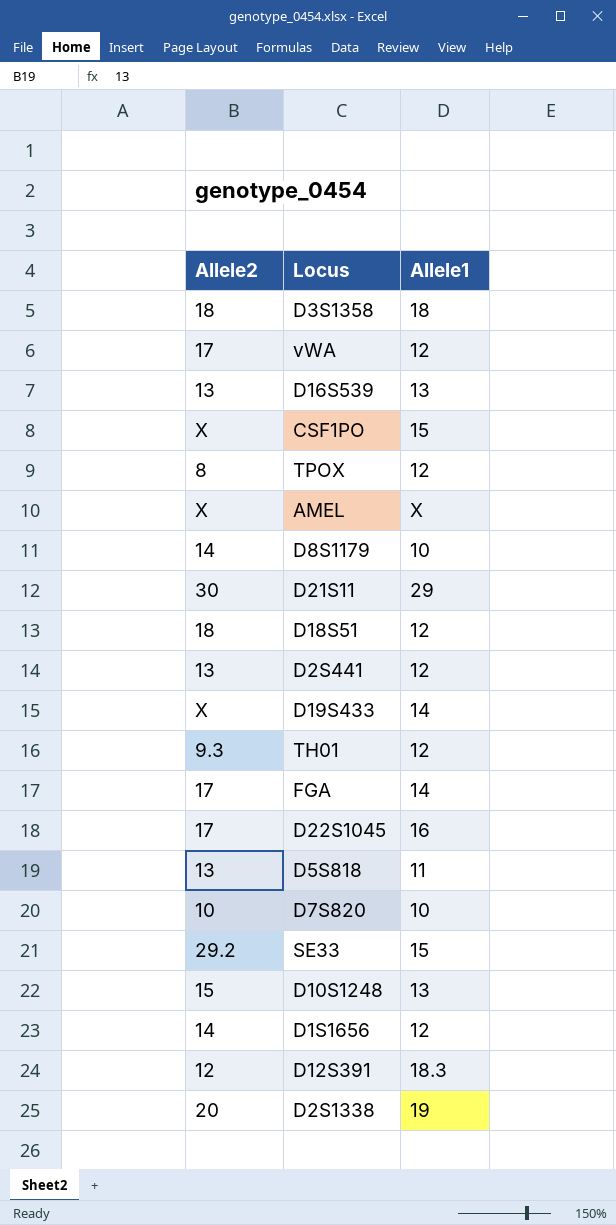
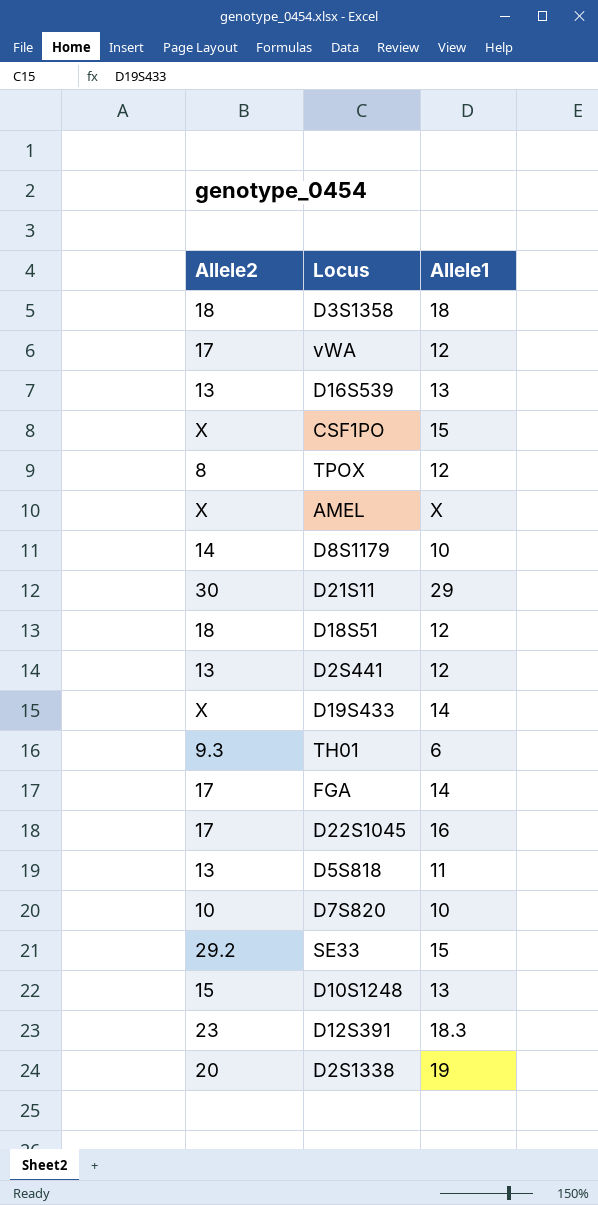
row D1S1656: 14 | 12 -> none
TH01 | Allele1: 12 -> 6
D12S391 | Allele2: 12 -> 23

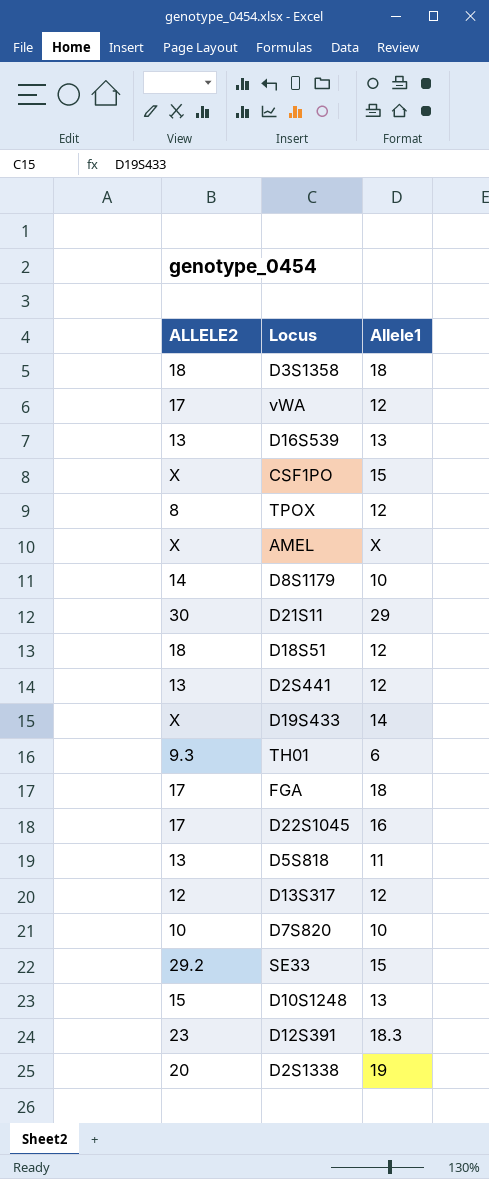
column name: Allele2 -> ALLELE2
FGA | Allele1: 14 -> 18
row D13S317: none -> 12 | 12

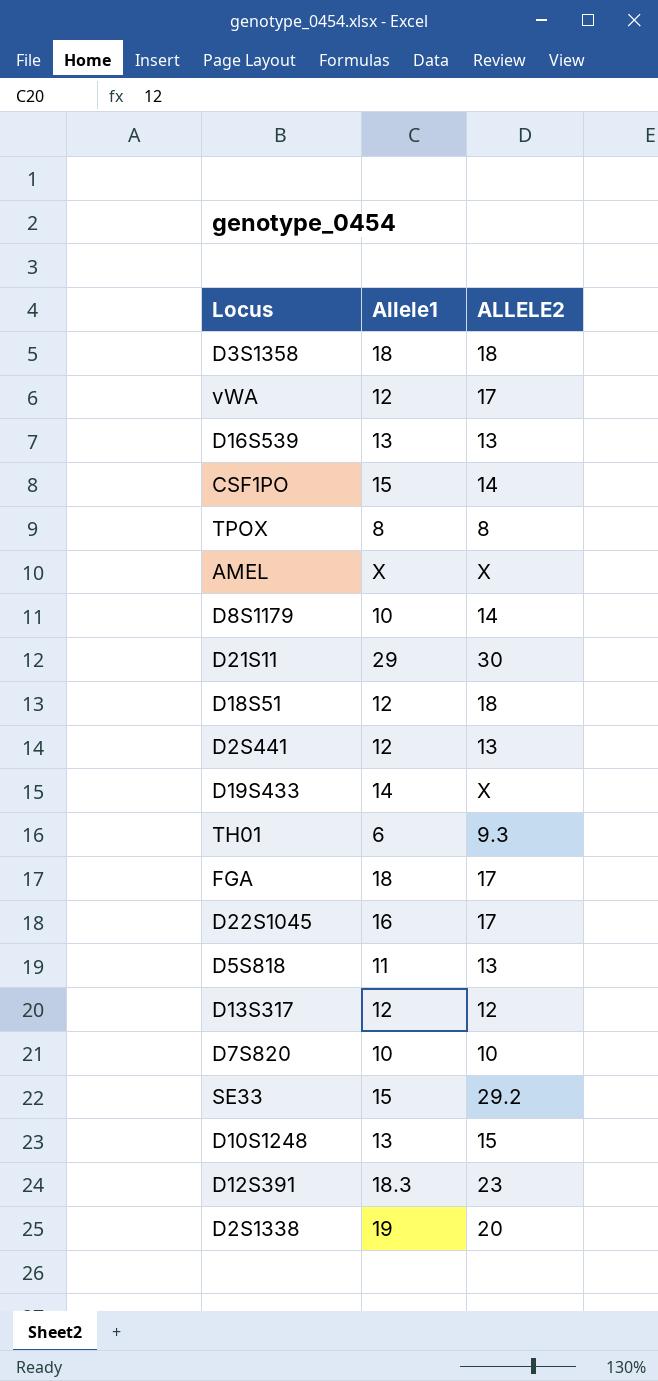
column ALLELE2 | position: 1 -> 3
CSF1PO | ALLELE2: X -> 14
TPOX | Allele1: 12 -> 8

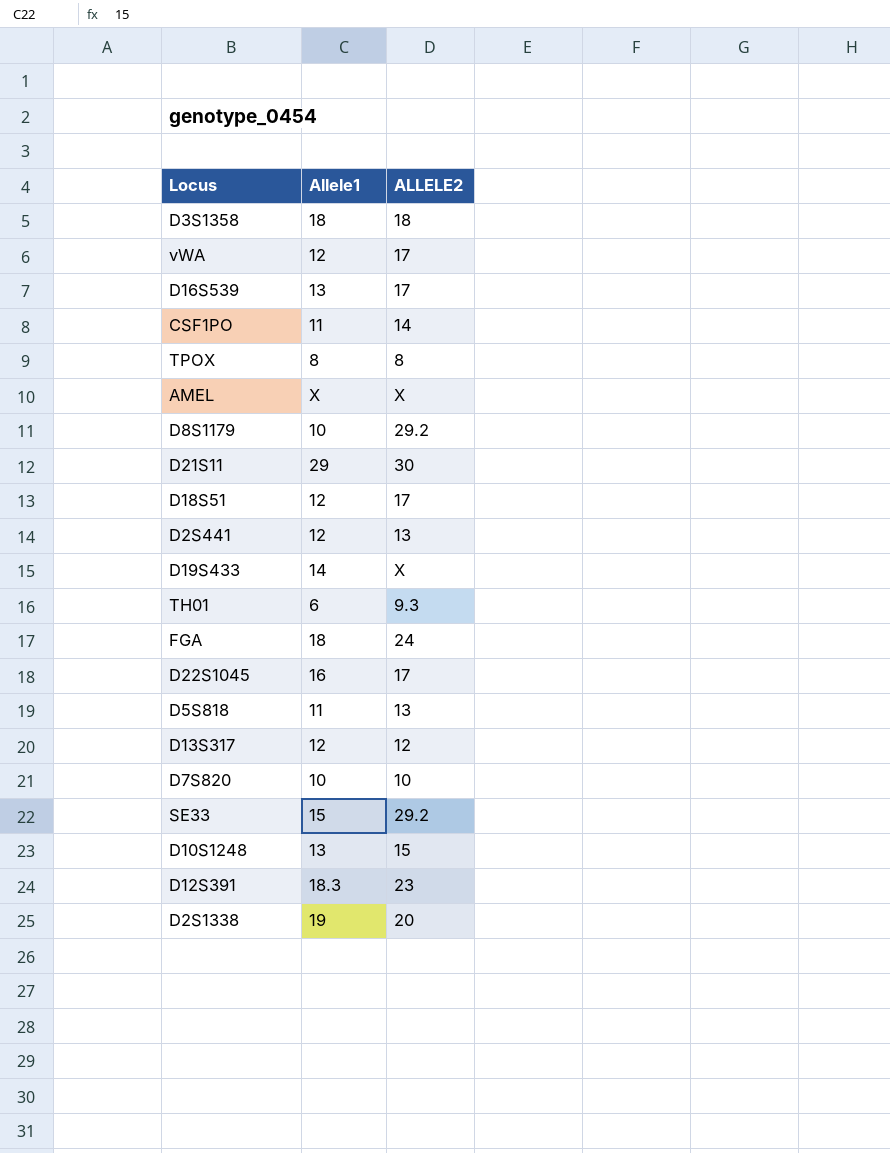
D16S539 | ALLELE2: 13 -> 17
CSF1PO | Allele1: 15 -> 11
D8S1179 | ALLELE2: 14 -> 29.2
D18S51 | ALLELE2: 18 -> 17
FGA | ALLELE2: 17 -> 24

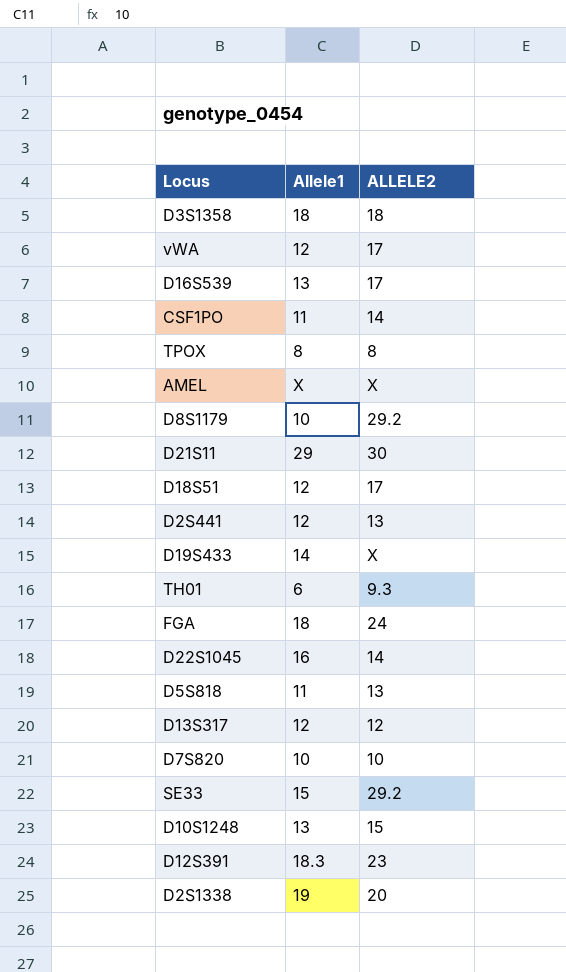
D22S1045 | ALLELE2: 17 -> 14

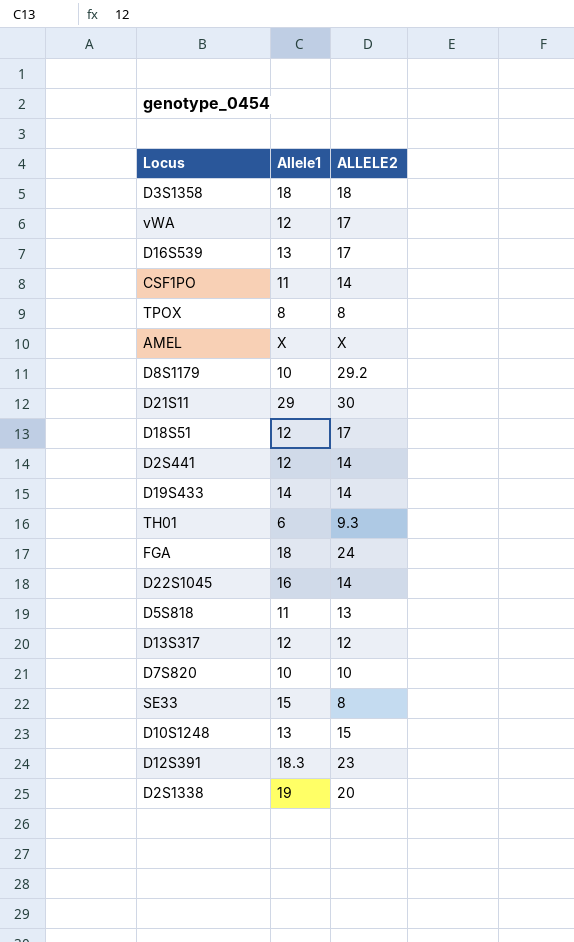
D2S441 | ALLELE2: 13 -> 14
D19S433 | ALLELE2: X -> 14
SE33 | ALLELE2: 29.2 -> 8

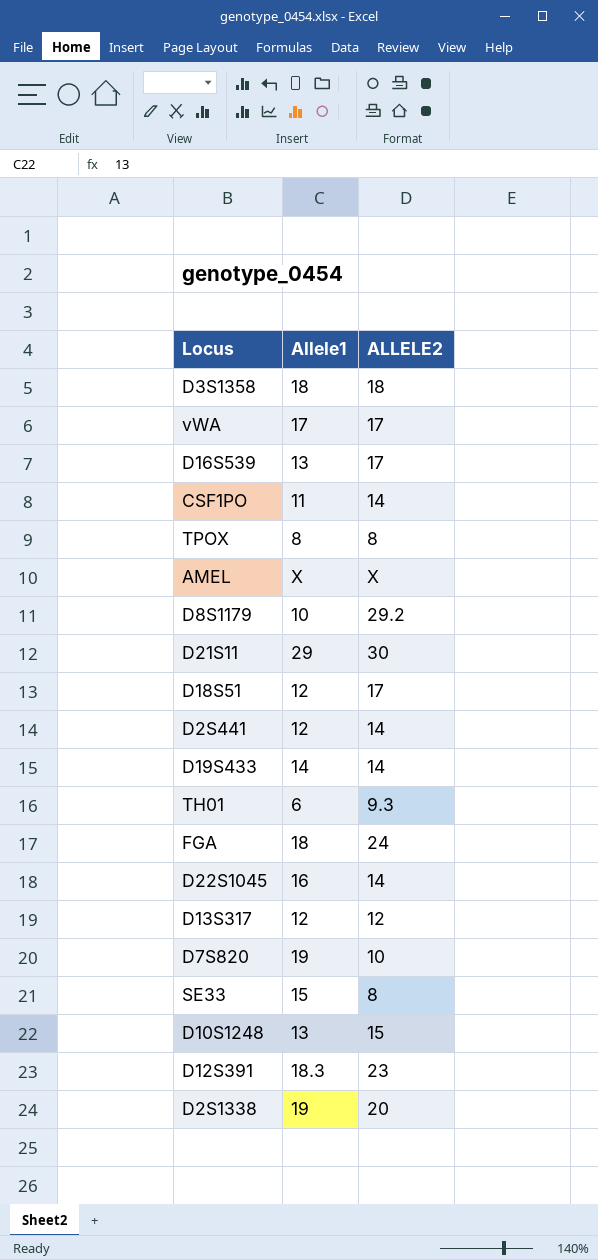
row D5S818: 11 | 13 -> none
vWA | Allele1: 12 -> 17
D7S820 | Allele1: 10 -> 19

